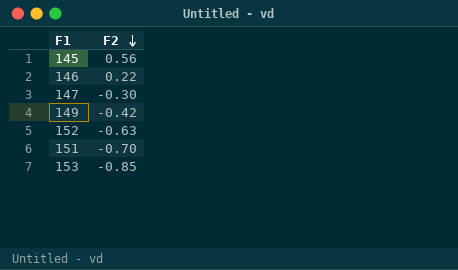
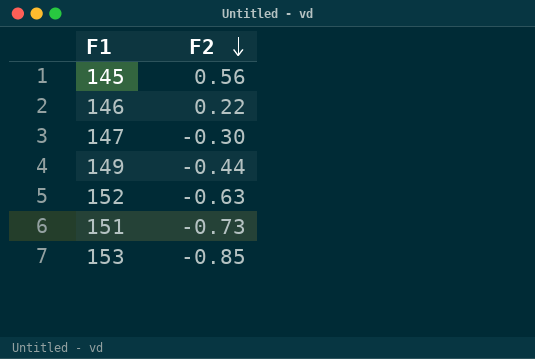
149 | F2: -0.42 -> -0.44
151 | F2: -0.70 -> -0.73

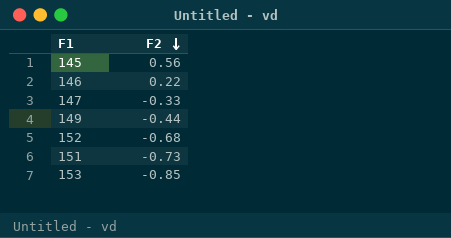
147 | F2: -0.30 -> -0.33
152 | F2: -0.63 -> -0.68

